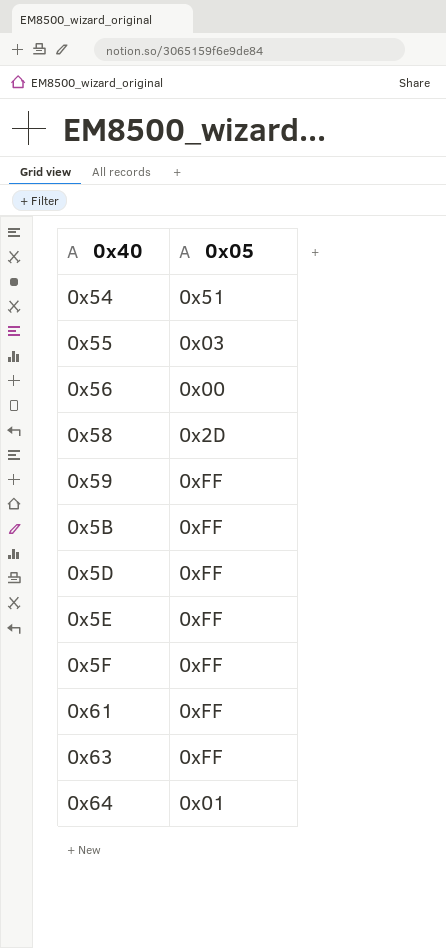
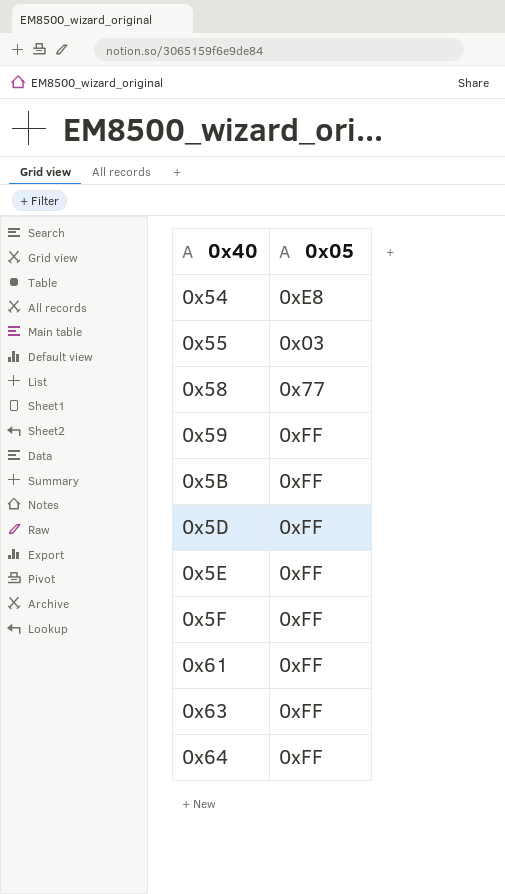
row 0x56: 0x00 -> none
0x54 | 0x05: 0x51 -> 0xE8
0x58 | 0x05: 0x2D -> 0x77
0x64 | 0x05: 0x01 -> 0xFF

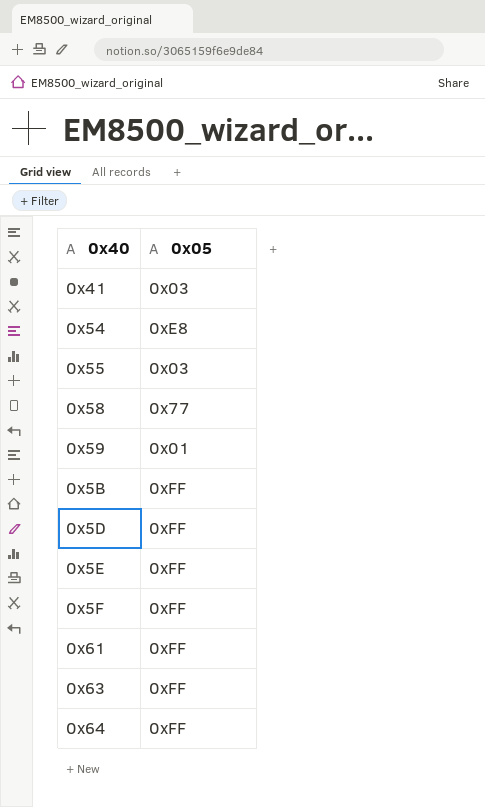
row 0x41: none -> 0x03
0x59 | 0x05: 0xFF -> 0x01

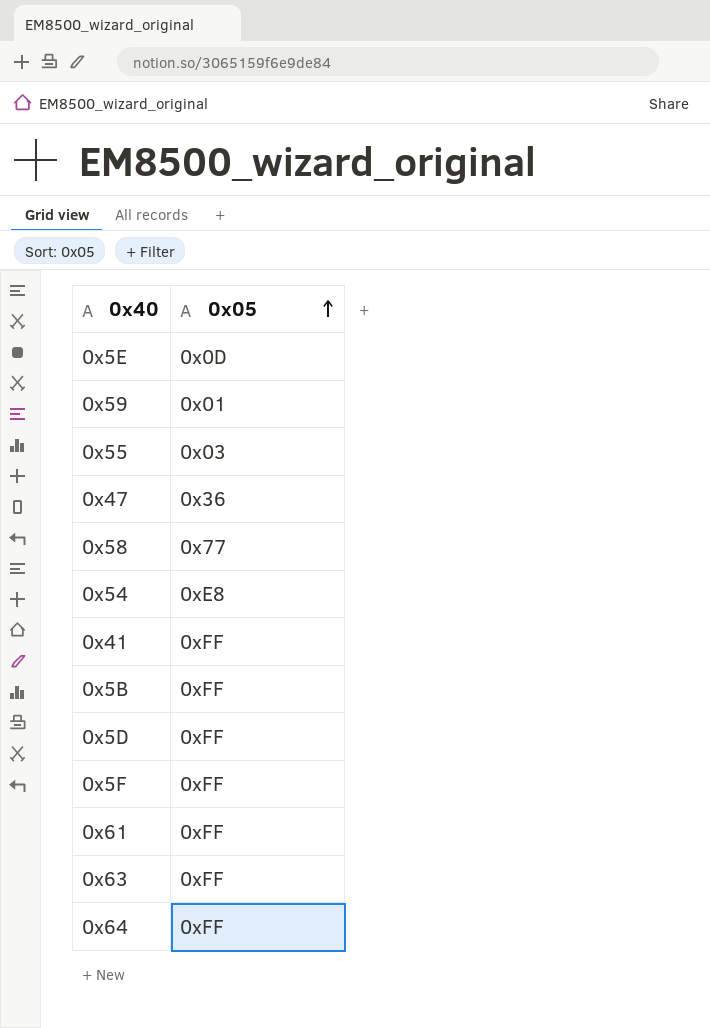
row order: none -> 0x05 ascending
0x5E | 0x05: 0xFF -> 0x0D
row 0x47: none -> 0x36
0x41 | 0x05: 0x03 -> 0xFF

